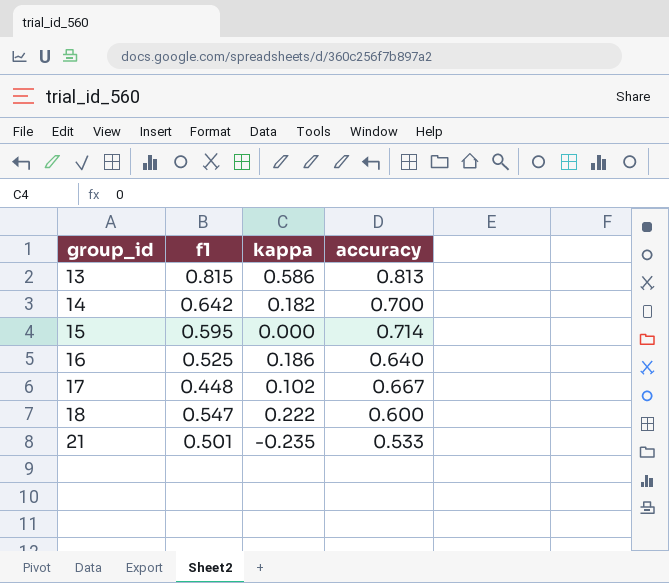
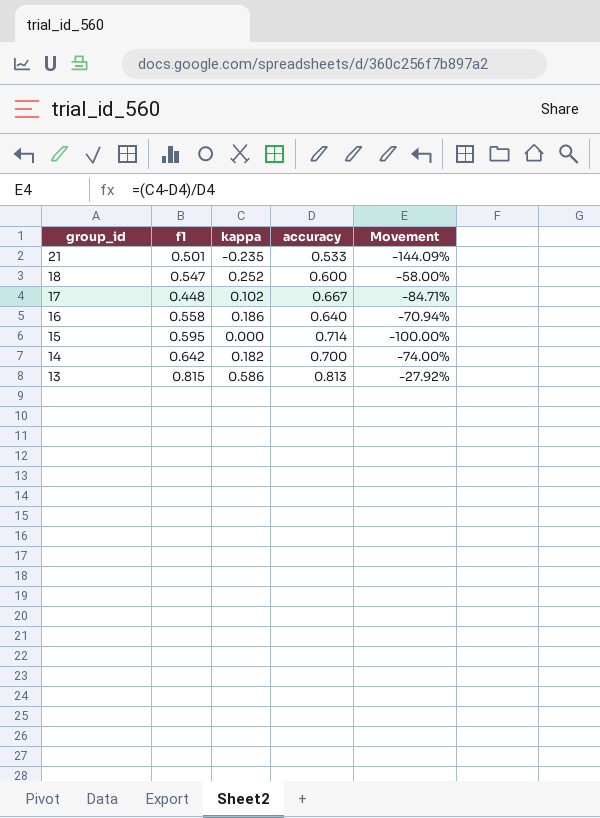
row order: group_id ascending -> group_id descending
column Movement | formula: none -> ([kappa] - [accuracy]) / [accuracy]
18 | kappa: 0.222 -> 0.252
16 | f1: 0.525 -> 0.558

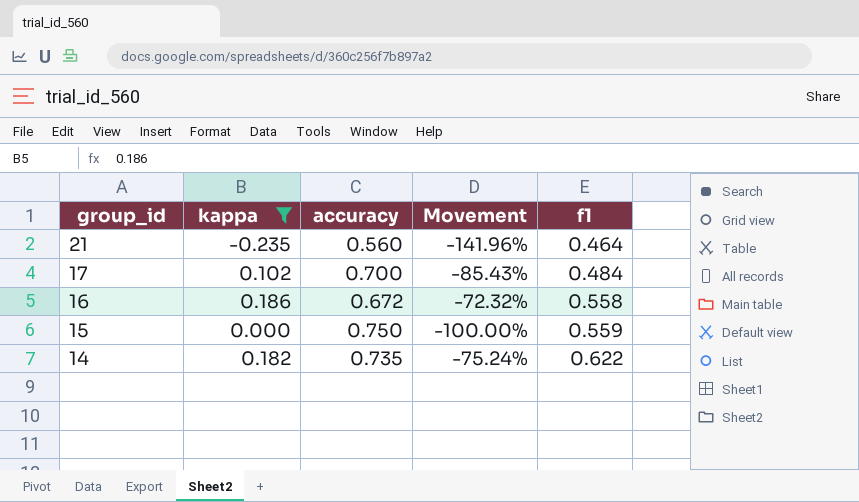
filter: none -> kappa <= 0.186
column f1 | position: 2 -> 5
21 | accuracy: 0.533 -> 0.560
21 | Movement: -144.09% -> -141.96%
21 | f1: 0.501 -> 0.464
17 | accuracy: 0.667 -> 0.700
17 | Movement: -84.71% -> -85.43%
17 | f1: 0.448 -> 0.484
16 | accuracy: 0.640 -> 0.672
16 | Movement: -70.94% -> -72.32%
15 | accuracy: 0.714 -> 0.750
15 | f1: 0.595 -> 0.559
14 | accuracy: 0.700 -> 0.735
14 | Movement: -74.00% -> -75.24%
14 | f1: 0.642 -> 0.622

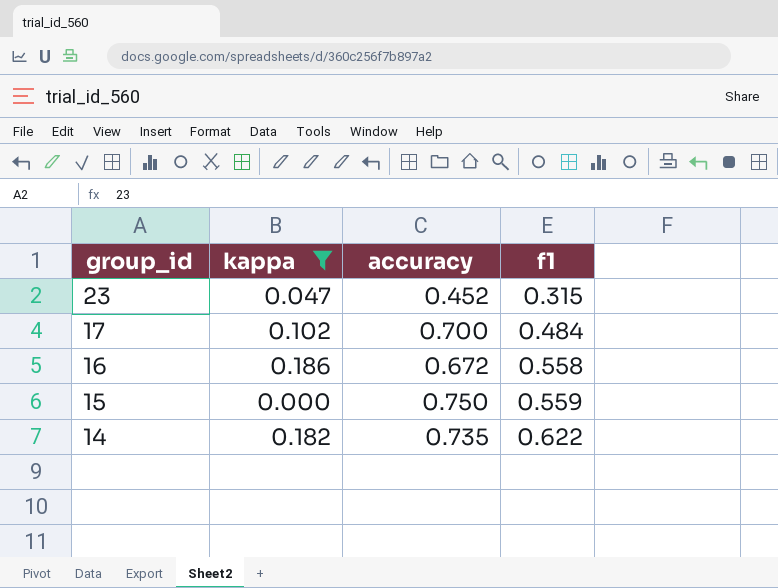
column Movement | formula: ([kappa] - [accuracy]) / [accuracy] -> none
row 21: -0.235 | 0.560 | -141.96% | 0.464 -> none
row 23: none -> 0.047 | 0.452 | 0.315

